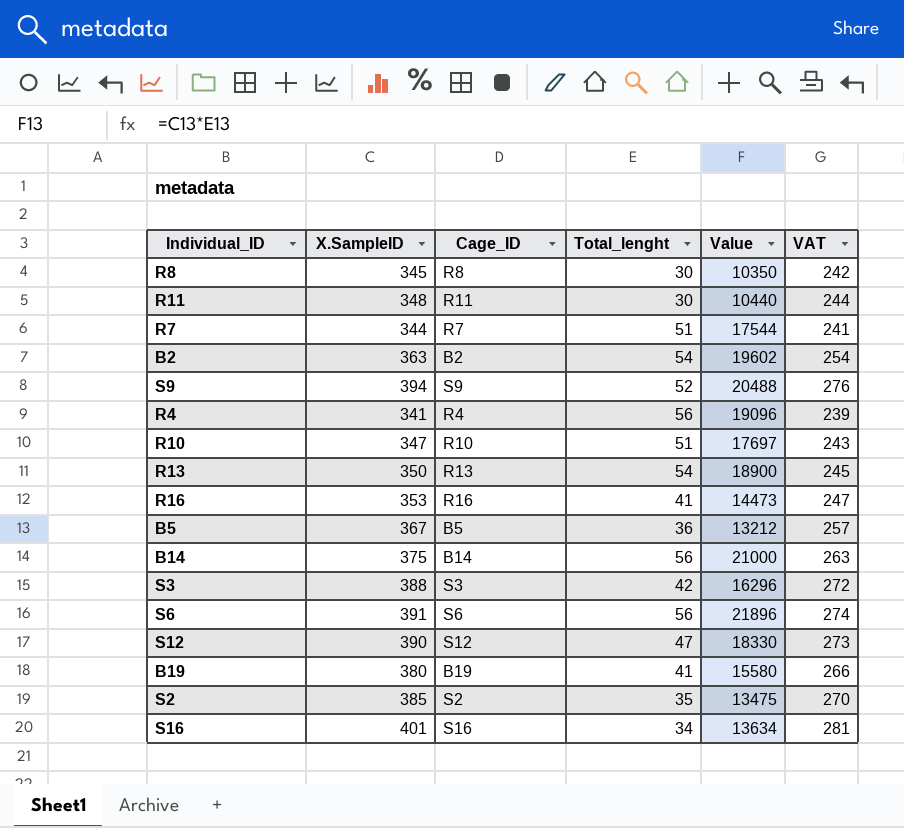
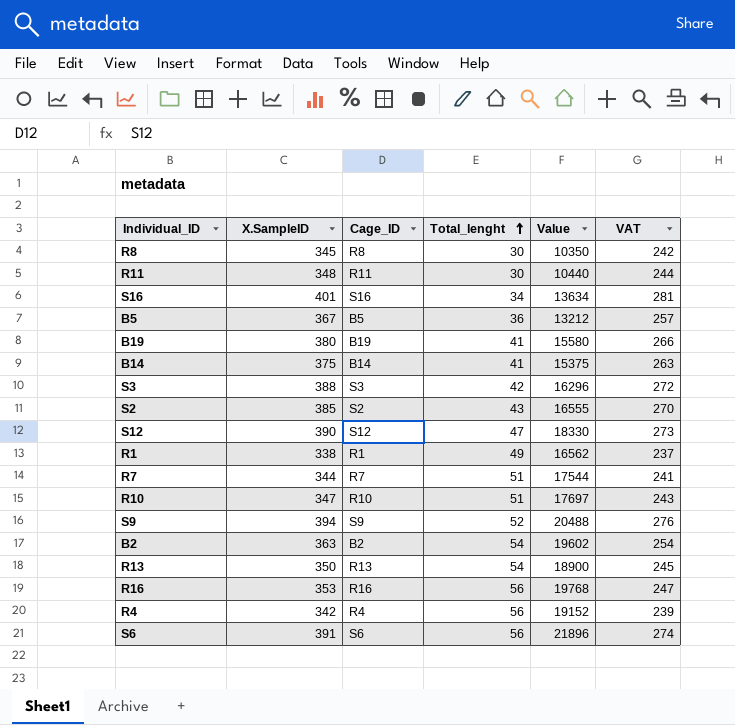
row order: none -> Total_lenght ascending
B14 | Total_lenght: 56 -> 41
B14 | Value: 21000 -> 15375
S2 | Total_lenght: 35 -> 43
S2 | Value: 13475 -> 16555
row R1: none -> 338 | R1 | 49 | 16562 | 237
R16 | Total_lenght: 41 -> 56
R16 | Value: 14473 -> 19768
R4 | X.SampleID: 341 -> 342
R4 | Value: 19096 -> 19152

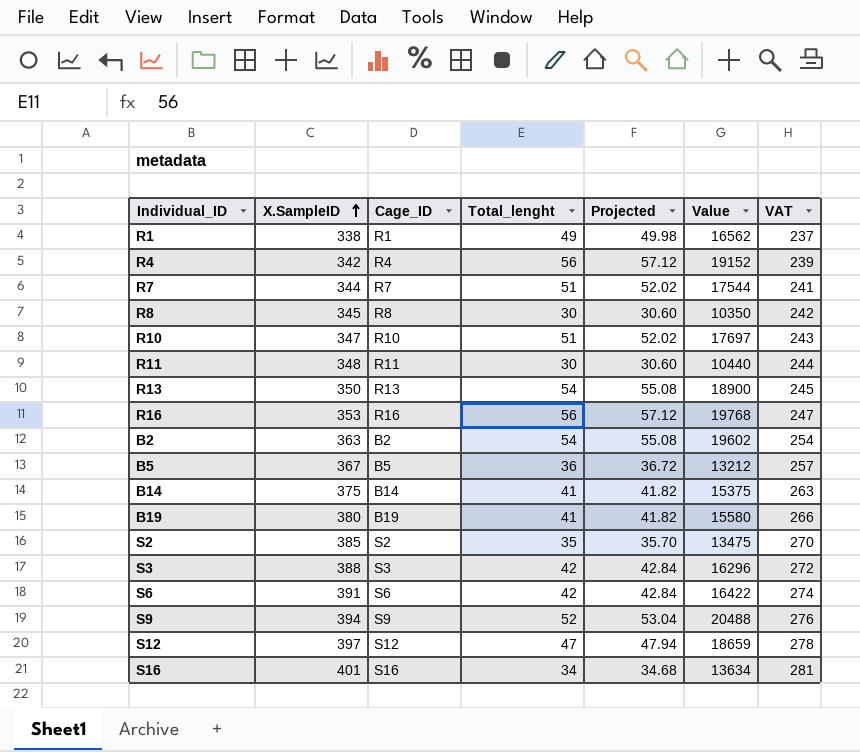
row order: Total_lenght ascending -> X.SampleID ascending
column Projected | formula: none -> [Total_lenght] * 1.02
S2 | Total_lenght: 43 -> 35
S2 | Value: 16555 -> 13475
S6 | Total_lenght: 56 -> 42
S6 | Value: 21896 -> 16422
S12 | X.SampleID: 390 -> 397
S12 | Value: 18330 -> 18659
S12 | VAT: 273 -> 278

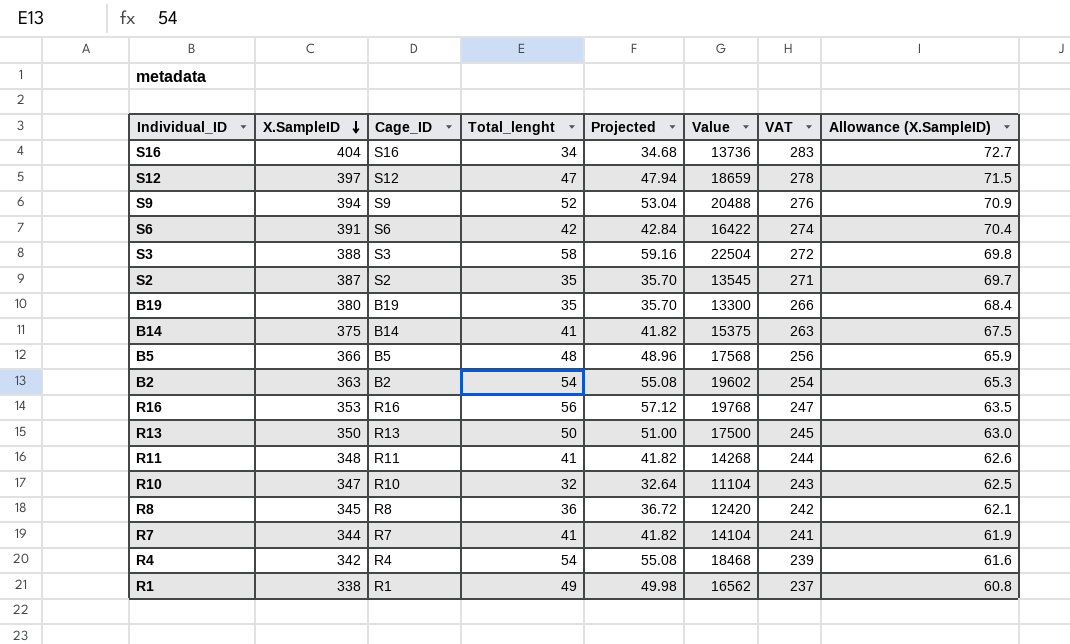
row order: X.SampleID ascending -> X.SampleID descending
column Allowance (X.SampleID) | formula: none -> [X.SampleID] * 0.18
S16 | X.SampleID: 401 -> 404
S16 | Value: 13634 -> 13736
S16 | VAT: 281 -> 283
S3 | Total_lenght: 42 -> 58
S3 | Projected: 42.84 -> 59.16
S3 | Value: 16296 -> 22504
S2 | X.SampleID: 385 -> 387
S2 | Value: 13475 -> 13545
S2 | VAT: 270 -> 271
B19 | Total_lenght: 41 -> 35
B19 | Projected: 41.82 -> 35.70
B19 | Value: 15580 -> 13300
B5 | X.SampleID: 367 -> 366
B5 | Total_lenght: 36 -> 48
B5 | Projected: 36.72 -> 48.96
B5 | Value: 13212 -> 17568
B5 | VAT: 257 -> 256
R13 | Total_lenght: 54 -> 50
R13 | Projected: 55.08 -> 51.00
R13 | Value: 18900 -> 17500
R11 | Total_lenght: 30 -> 41
R11 | Projected: 30.60 -> 41.82
R11 | Value: 10440 -> 14268
R10 | Total_lenght: 51 -> 32
R10 | Projected: 52.02 -> 32.64
R10 | Value: 17697 -> 11104
R8 | Total_lenght: 30 -> 36
R8 | Projected: 30.60 -> 36.72
R8 | Value: 10350 -> 12420
R7 | Total_lenght: 51 -> 41
R7 | Projected: 52.02 -> 41.82
R7 | Value: 17544 -> 14104
R4 | Total_lenght: 56 -> 54
R4 | Projected: 57.12 -> 55.08
R4 | Value: 19152 -> 18468

